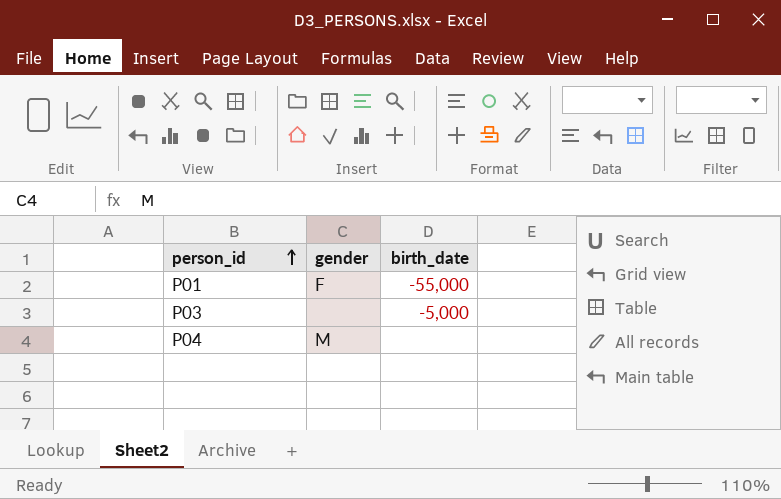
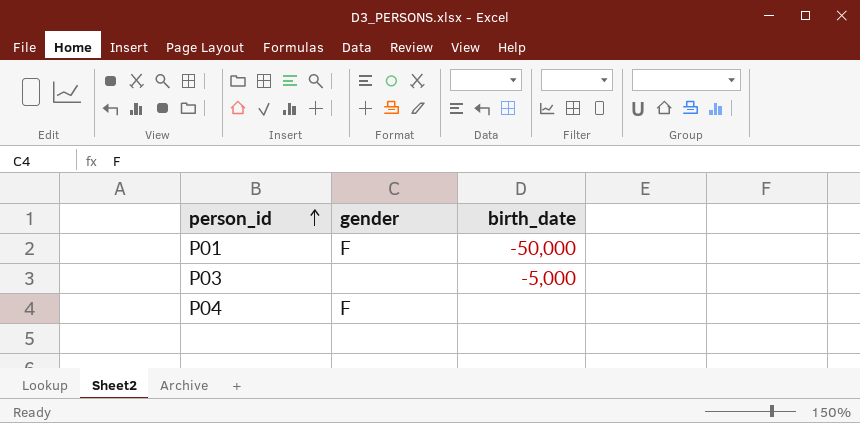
P01 | birth_date: -55,000 -> -50,000
P04 | gender: M -> F

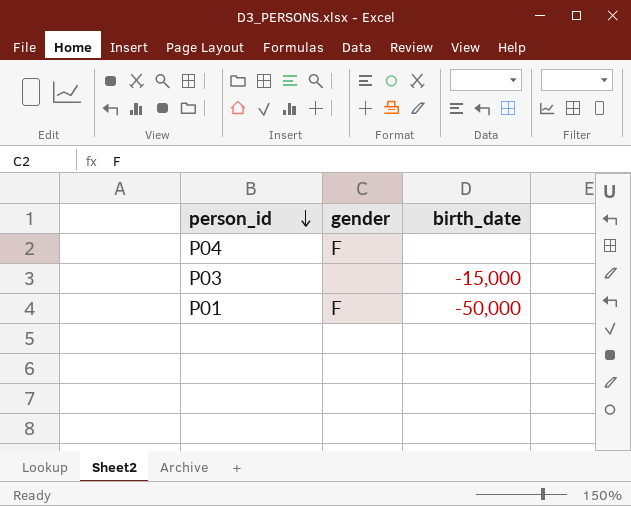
row order: person_id ascending -> person_id descending
P03 | birth_date: -5,000 -> -15,000

